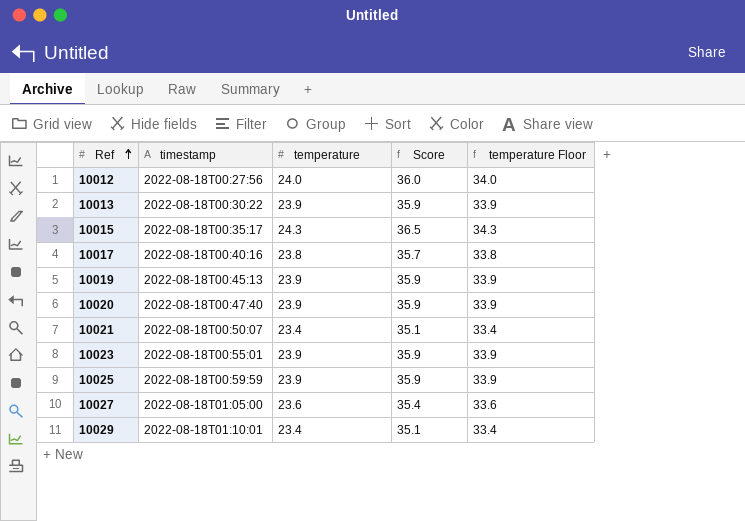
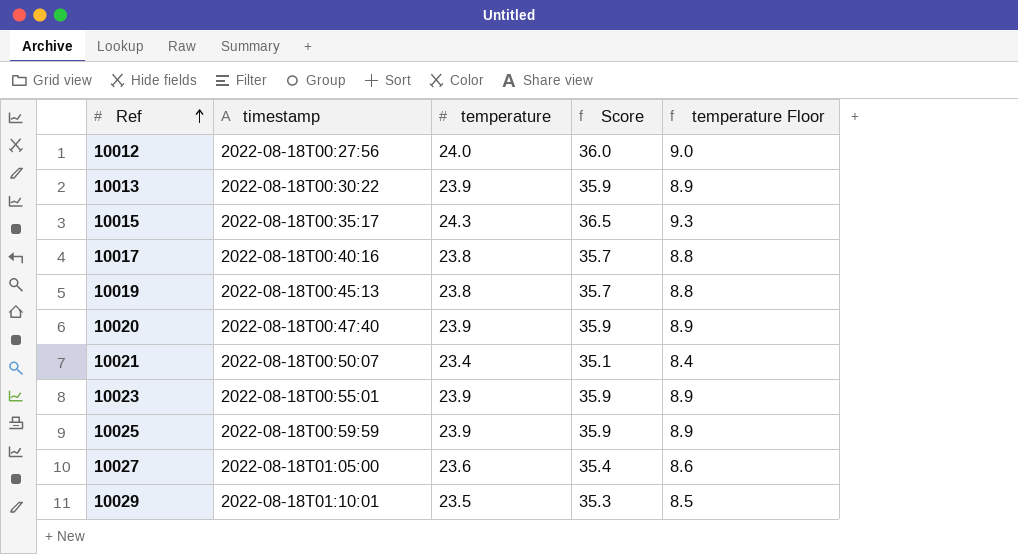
column temperature Floor | formula: [temperature] + 10 -> [temperature] - 15
10019 | temperature: 23.9 -> 23.8
10019 | Score: 35.9 -> 35.7
10029 | temperature: 23.4 -> 23.5
10029 | Score: 35.1 -> 35.3

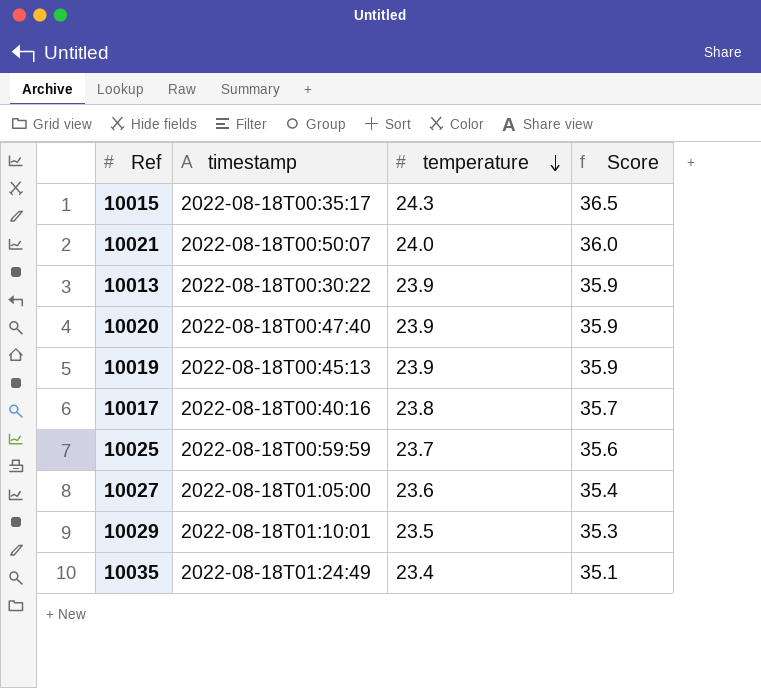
row order: Ref ascending -> temperature descending
column temperature Floor | formula: [temperature] - 15 -> none
row 10012: 2022-08-18T00:27:56 | 24.0 | 36.0 | 9.0 -> none
row 10023: 2022-08-18T00:55:01 | 23.9 | 35.9 | 8.9 -> none
10021 | temperature: 23.4 -> 24.0
10021 | Score: 35.1 -> 36.0
10019 | temperature: 23.8 -> 23.9
10019 | Score: 35.7 -> 35.9
10025 | temperature: 23.9 -> 23.7
10025 | Score: 35.9 -> 35.6
row 10035: none -> 2022-08-18T01:24:49 | 23.4 | 35.1

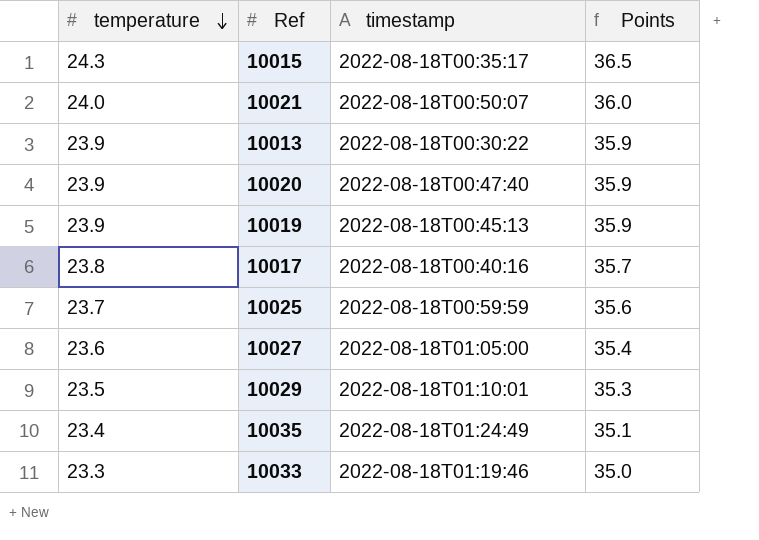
column temperature | position: 3 -> 1
column name: Score -> Points
row 10033: none -> 23.3 | 2022-08-18T01:19:46 | 35.0

